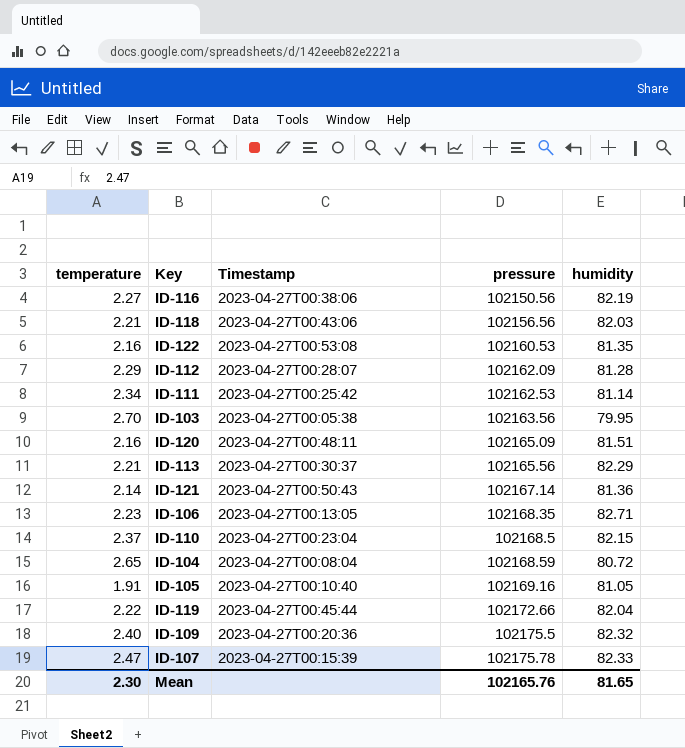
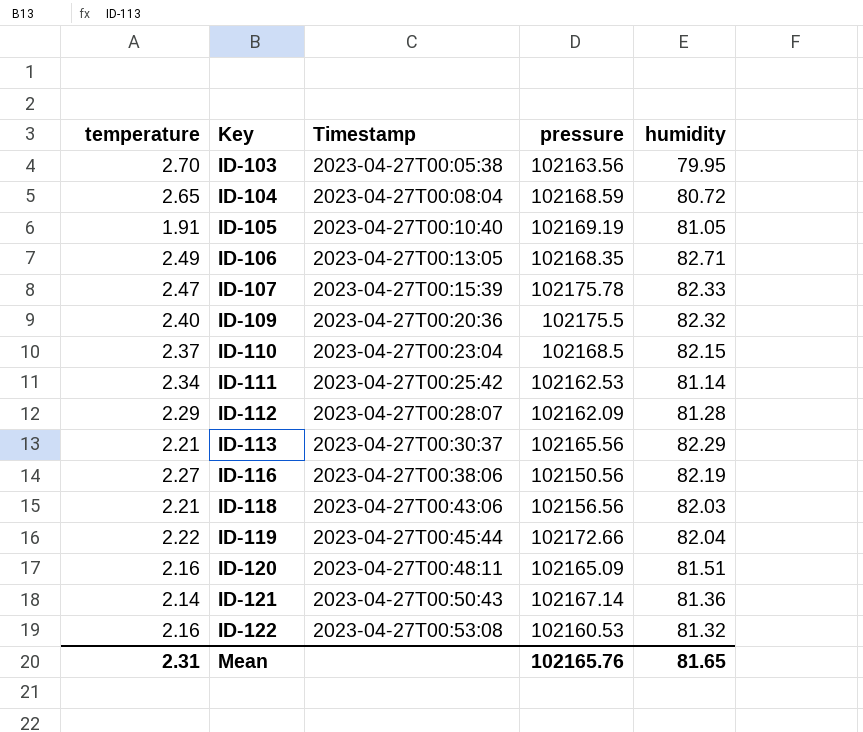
row order: pressure ascending -> Key ascending
ID-105 | pressure: 102169.16 -> 102169.19
ID-106 | temperature: 2.23 -> 2.49
ID-122 | humidity: 81.35 -> 81.32
Mean | temperature: 2.30 -> 2.31

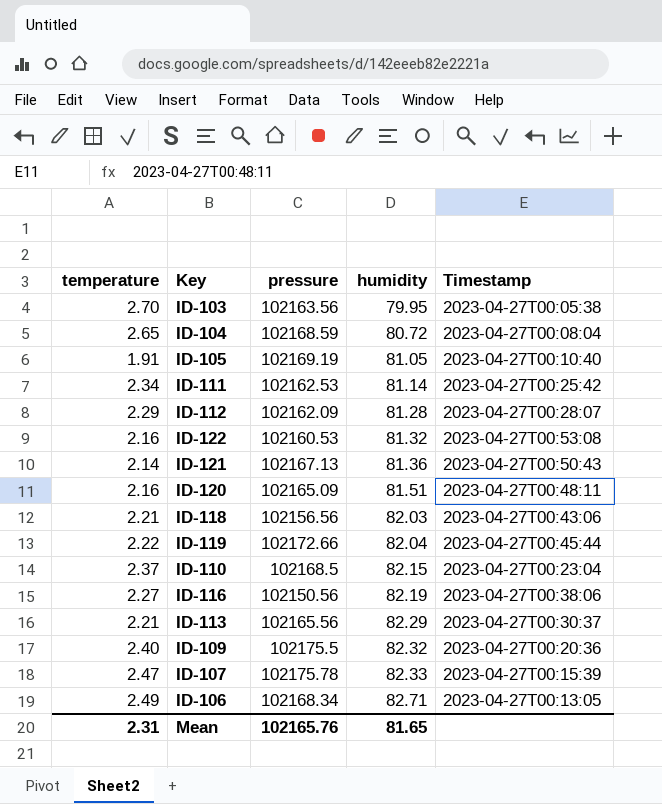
row order: Key ascending -> humidity ascending
column Timestamp | position: 3 -> 5
ID-121 | pressure: 102167.14 -> 102167.13
ID-106 | pressure: 102168.35 -> 102168.34

